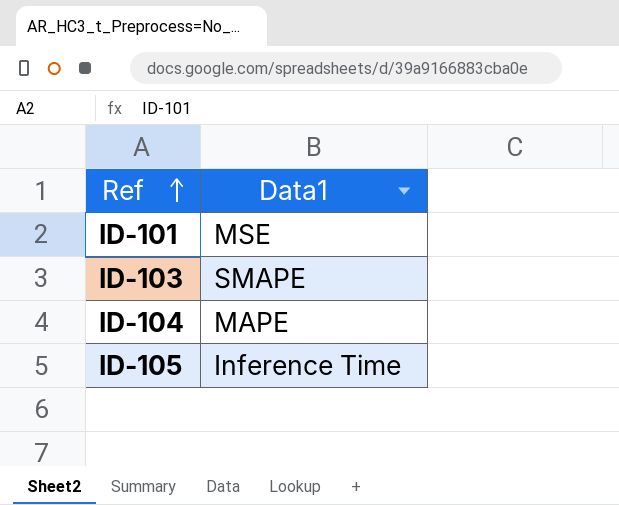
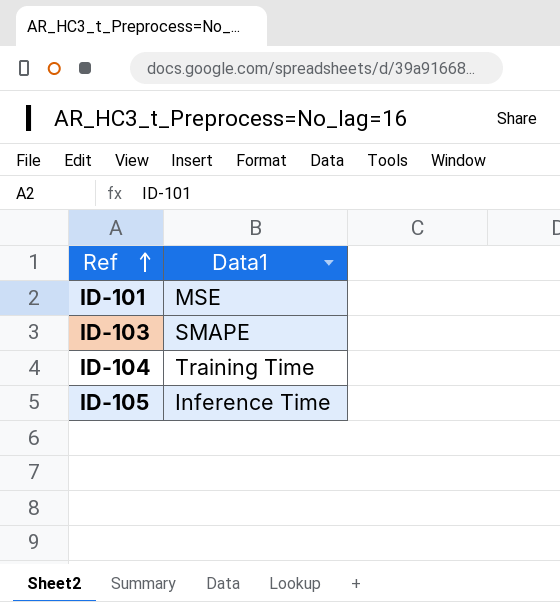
ID-104 | Data1: MAPE -> Training Time

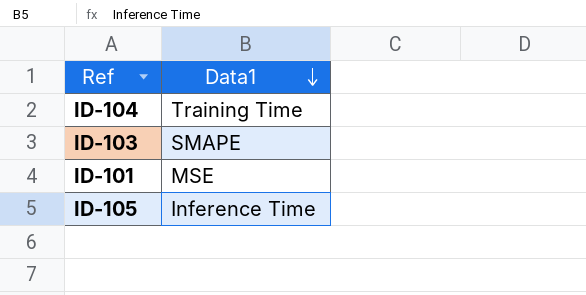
row order: Ref ascending -> Data1 descending

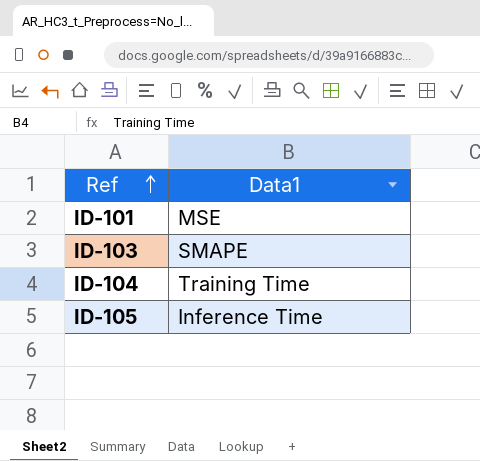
row order: Data1 descending -> Ref ascending

